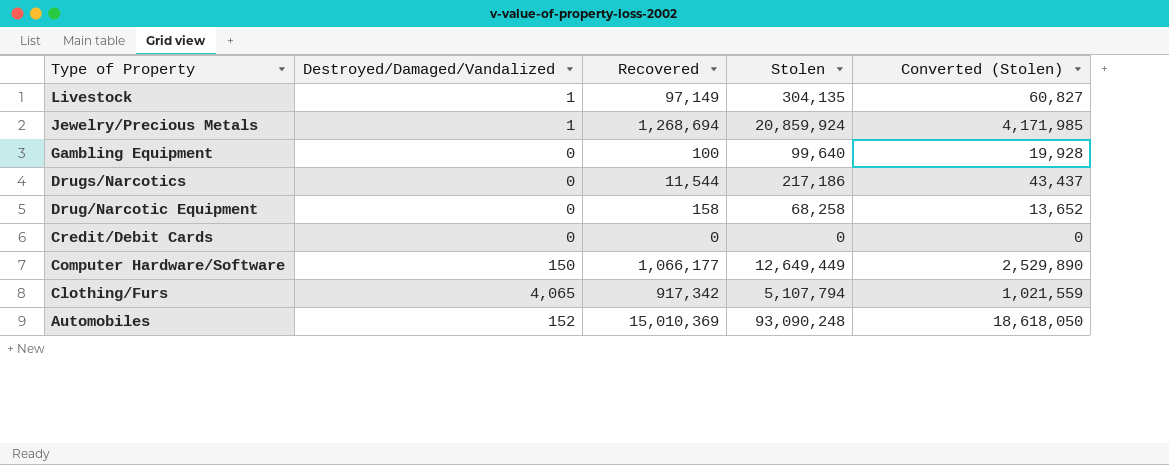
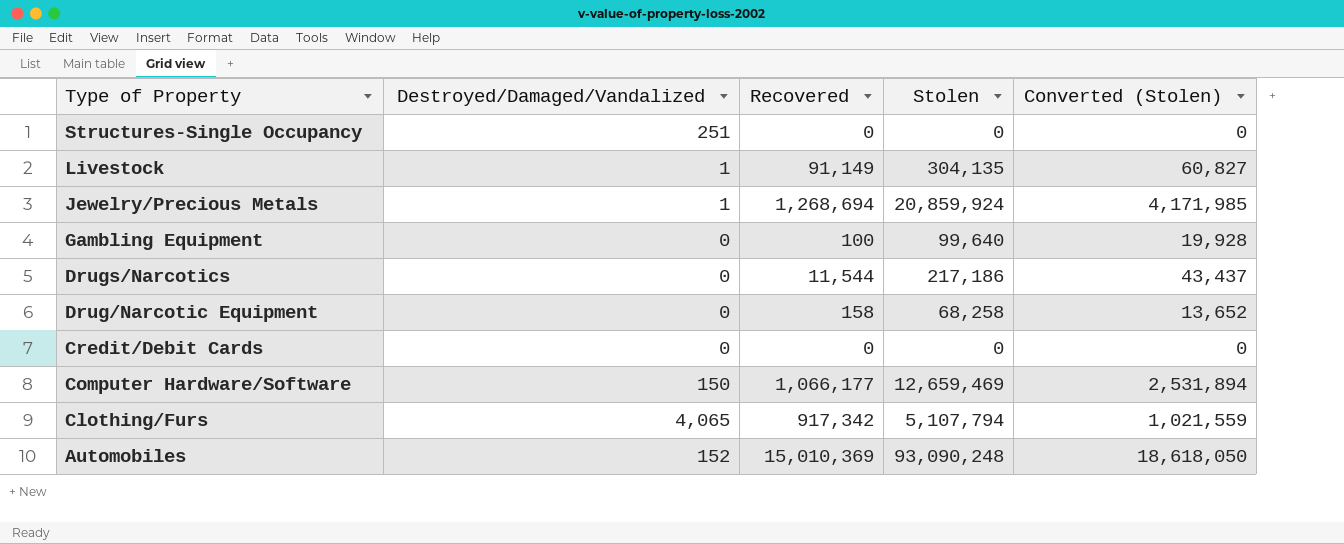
row Structures-Single Occupancy: none -> 251 | 0 | 0 | 0
Livestock | Recovered: 97,149 -> 91,149
Computer Hardware/Software | Stolen: 12,649,449 -> 12,659,469
Computer Hardware/Software | Converted (Stolen): 2,529,890 -> 2,531,894

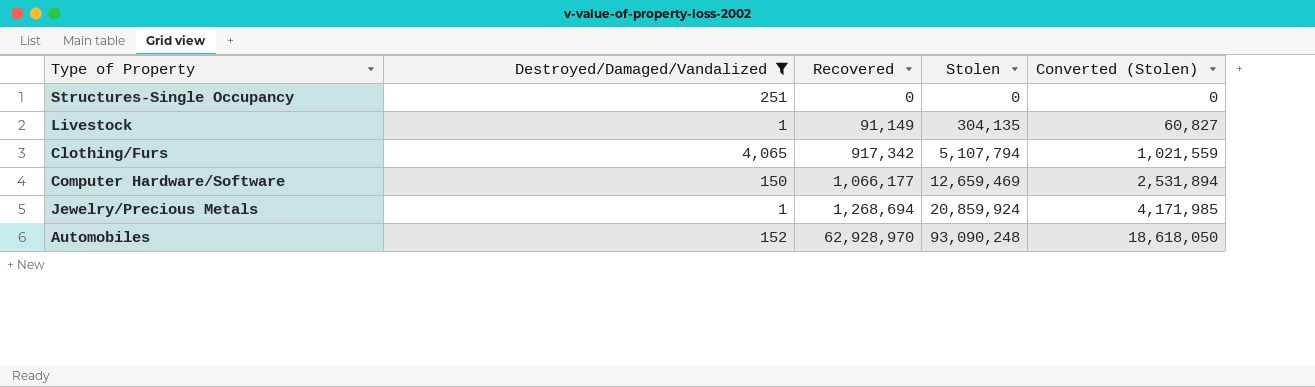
filter: none -> Destroyed/Damaged/Vandalized != 0
row order: Type of Property descending -> Recovered ascending
Automobiles | Recovered: 15,010,369 -> 62,928,970

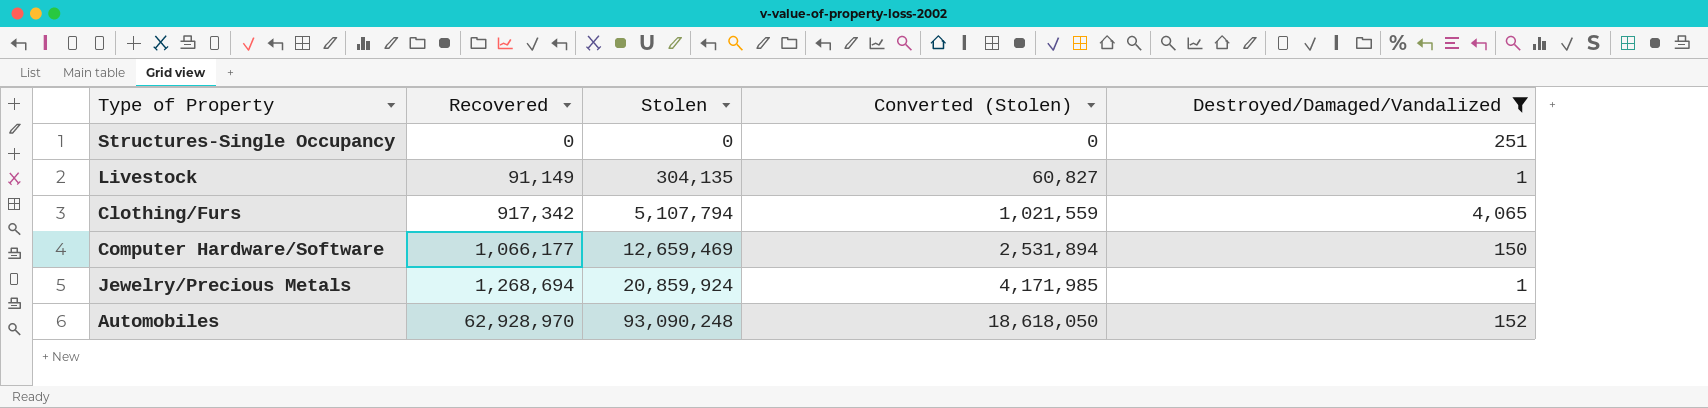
column Destroyed/Damaged/Vandalized | position: 2 -> 5

